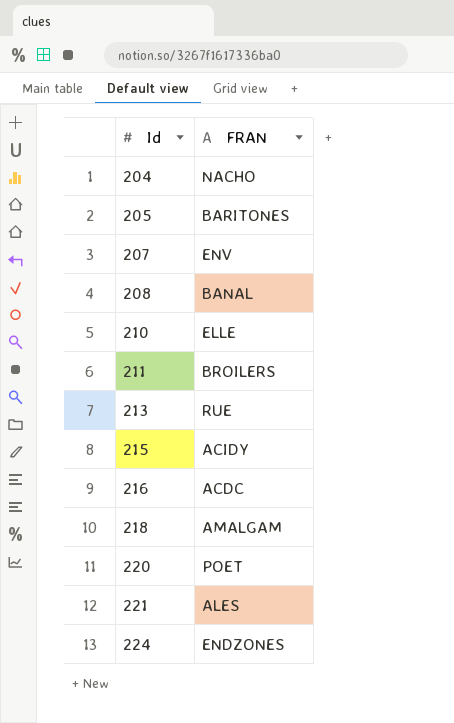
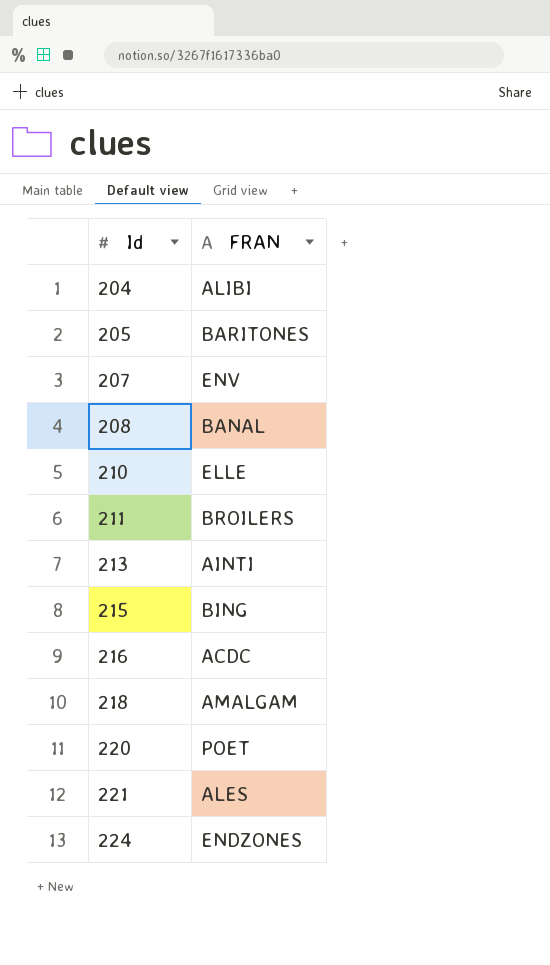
204 | FRAN: NACHO -> ALIBI
213 | FRAN: RUE -> AINTI
215 | FRAN: ACIDY -> BING

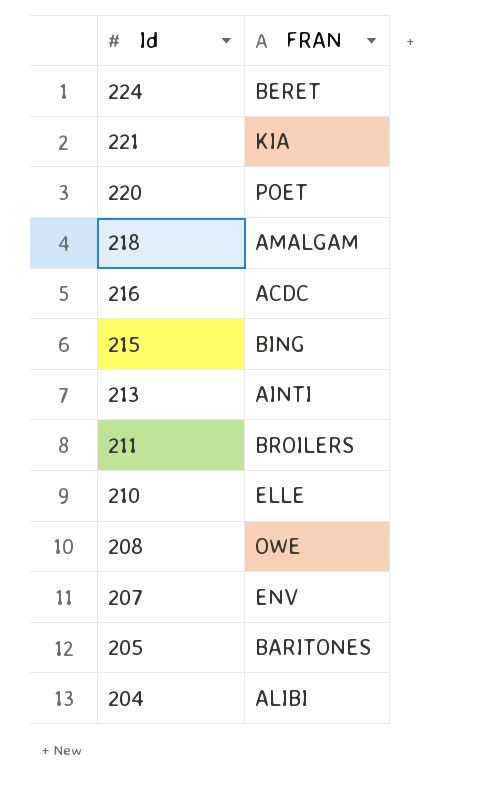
row order: Id ascending -> Id descending
224 | FRAN: ENDZONES -> BERET
221 | FRAN: ALES -> KIA
208 | FRAN: BANAL -> OWE

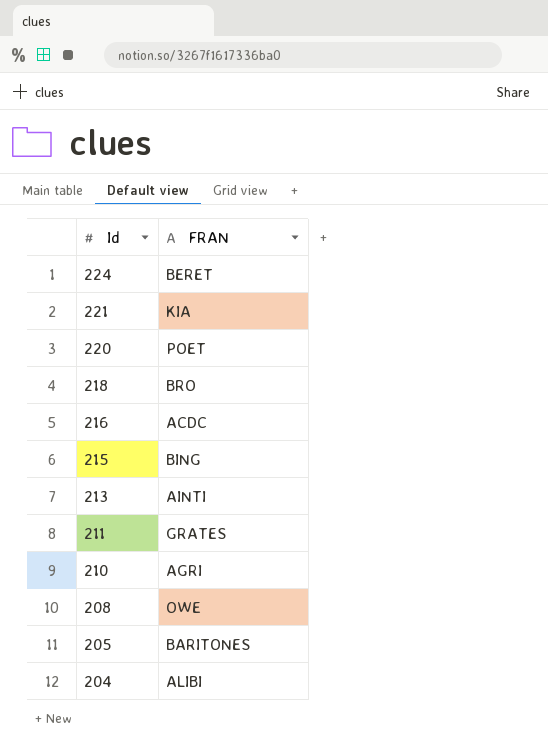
row 207: ENV -> none
218 | FRAN: AMALGAM -> BRO
211 | FRAN: BROILERS -> GRATES
210 | FRAN: ELLE -> AGRI

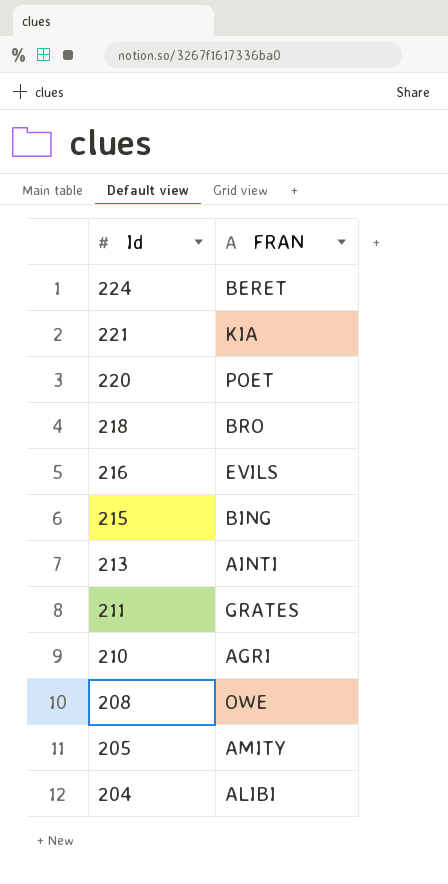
216 | FRAN: ACDC -> EVILS
205 | FRAN: BARITONES -> AMITY

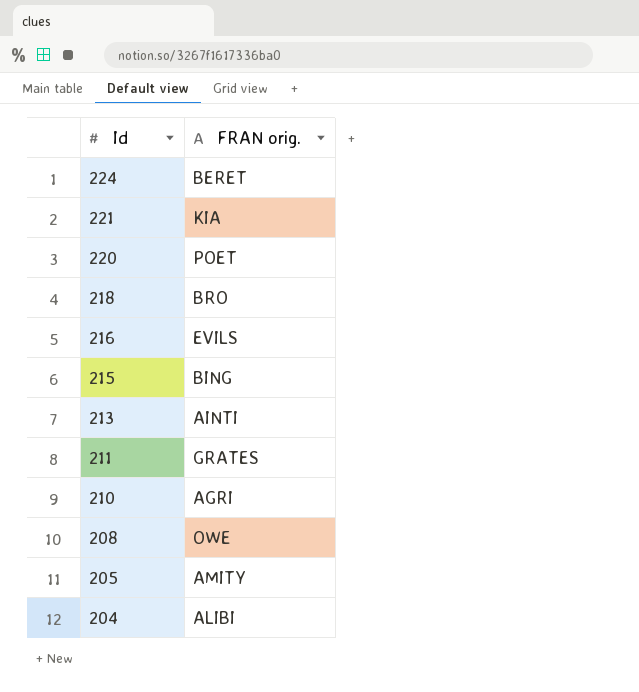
column name: FRAN -> FRAN orig.

